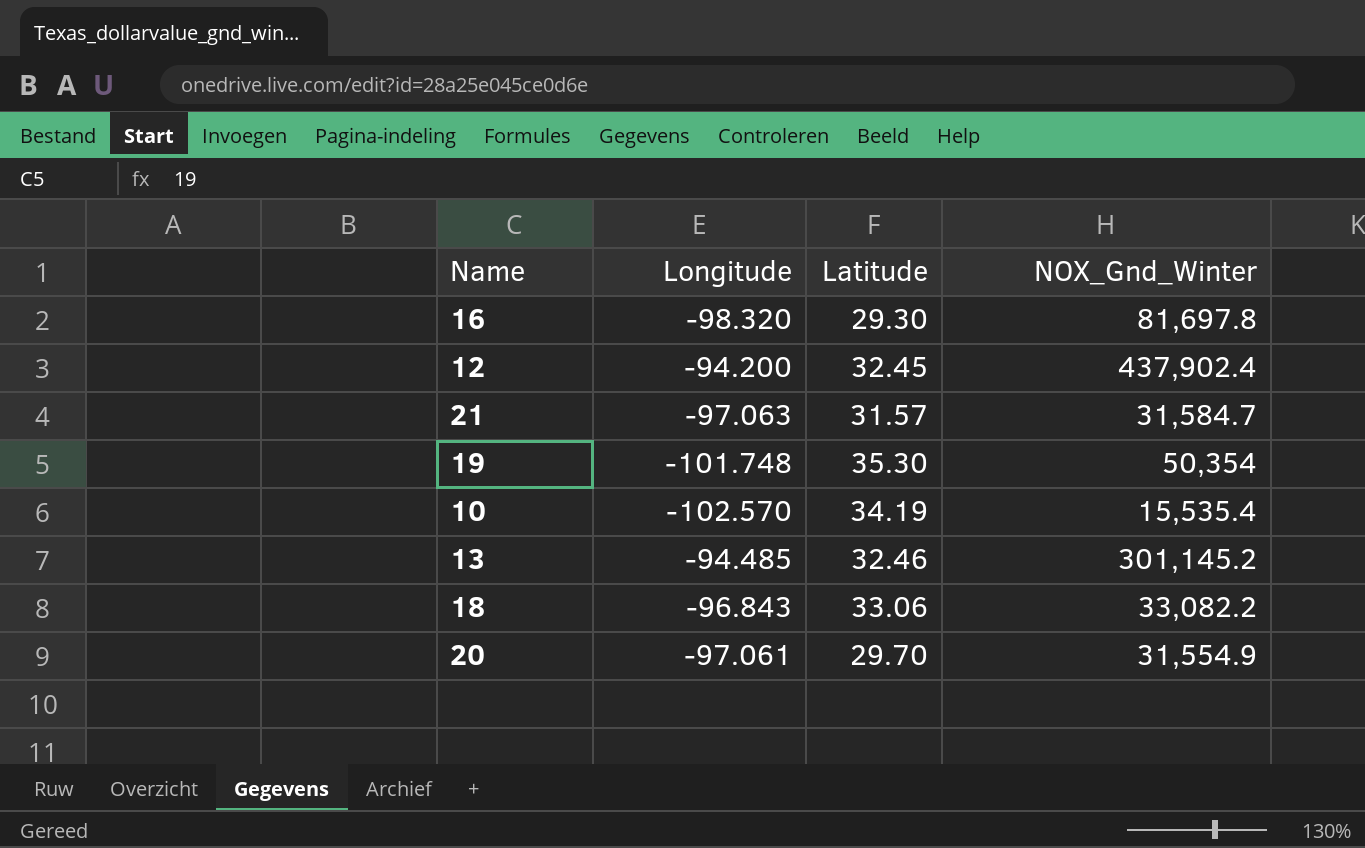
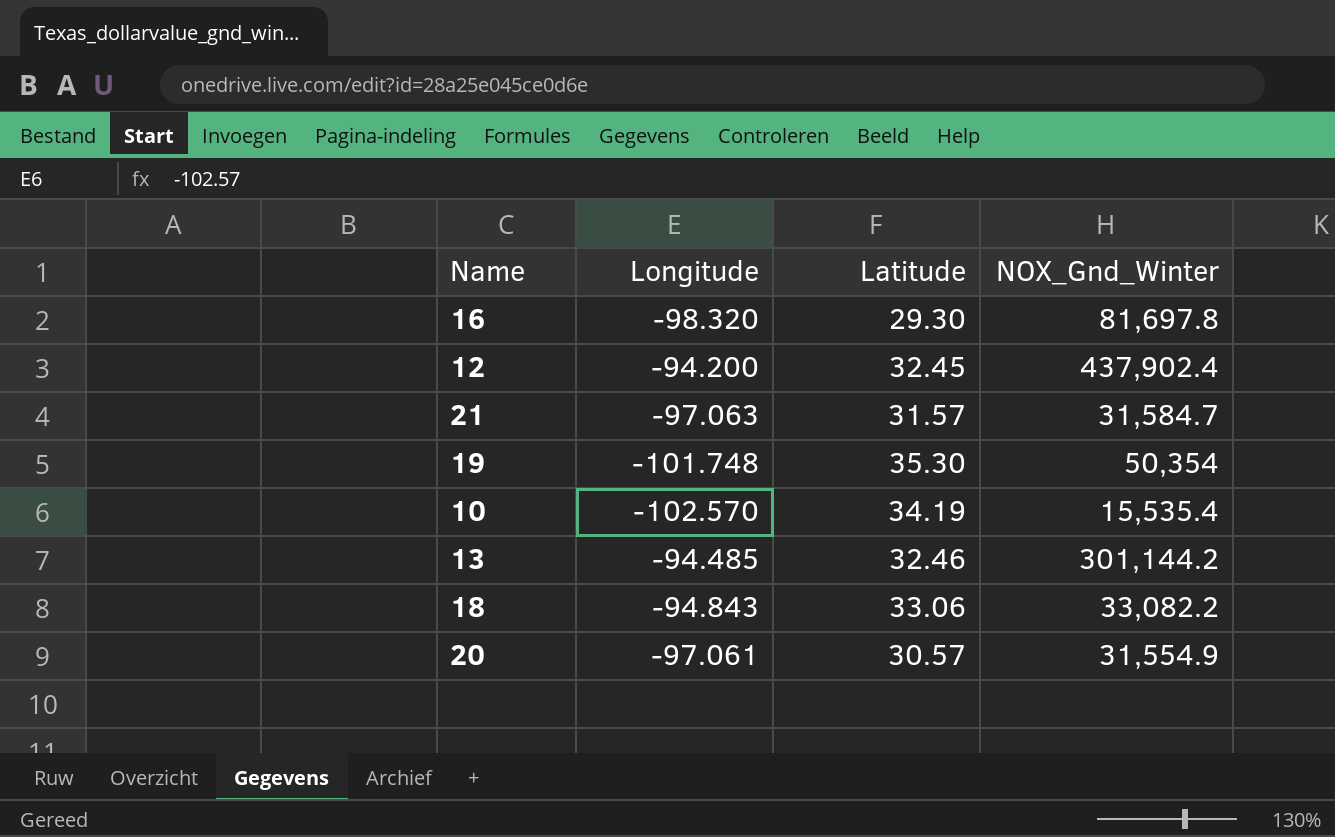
13 | NOX_Gnd_Winter: 301,145.2 -> 301,144.2
18 | Longitude: -96.843 -> -94.843
20 | Latitude: 29.70 -> 30.57

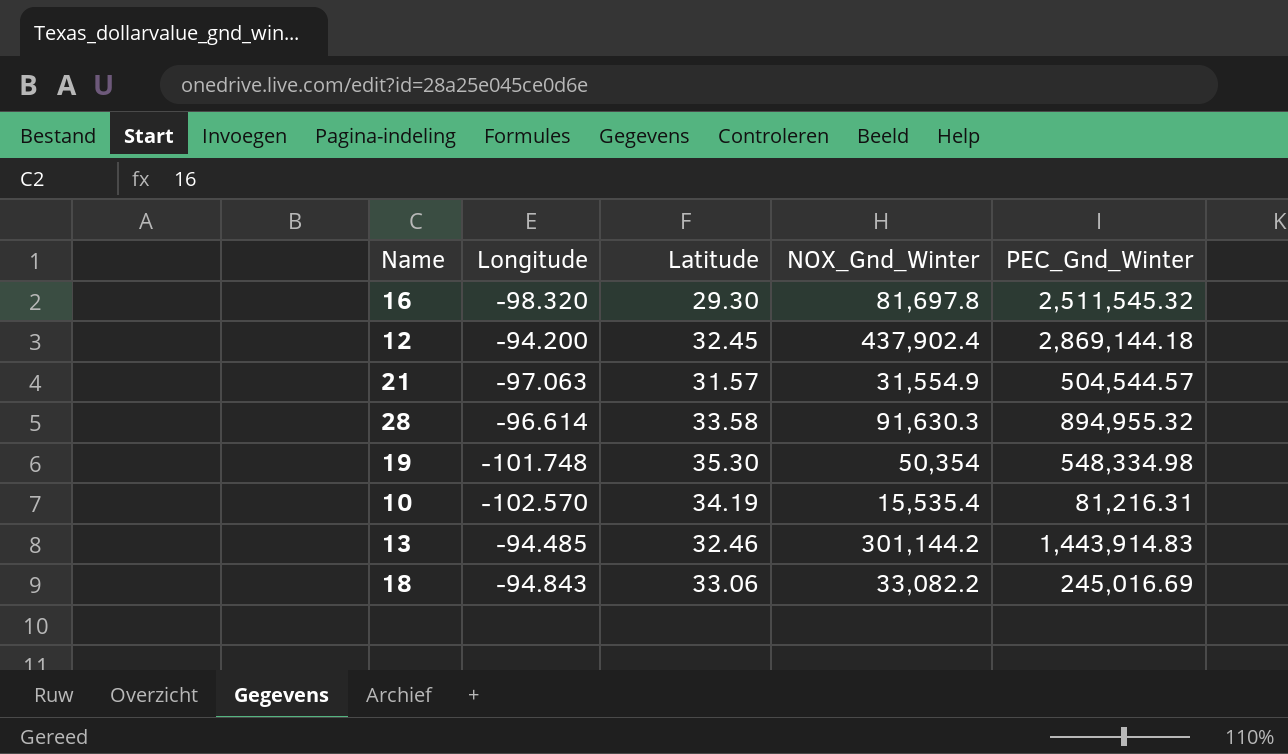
column PEC_Gnd_Winter | position: none -> 5
row 20: -97.061 | 30.57 | 31,554.9 -> none
21 | NOX_Gnd_Winter: 31,584.7 -> 31,554.9
row 28: none -> -96.614 | 33.58 | 91,630.3 | 894,955.32

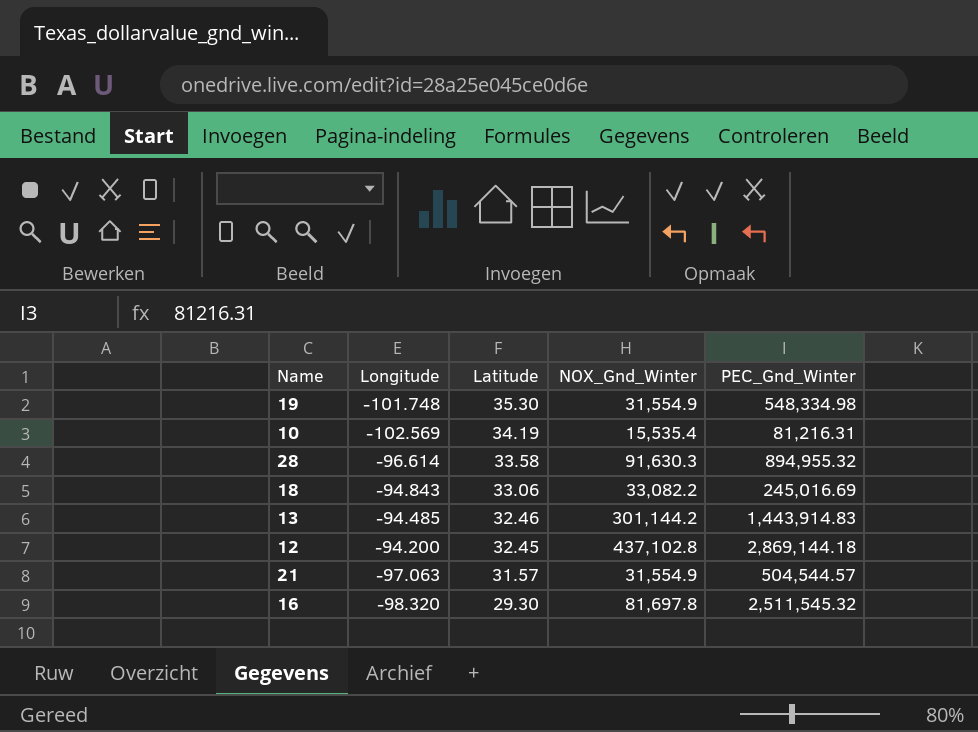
row order: none -> Latitude descending
19 | NOX_Gnd_Winter: 50,354 -> 31,554.9
10 | Longitude: -102.570 -> -102.569
12 | NOX_Gnd_Winter: 437,902.4 -> 437,102.8

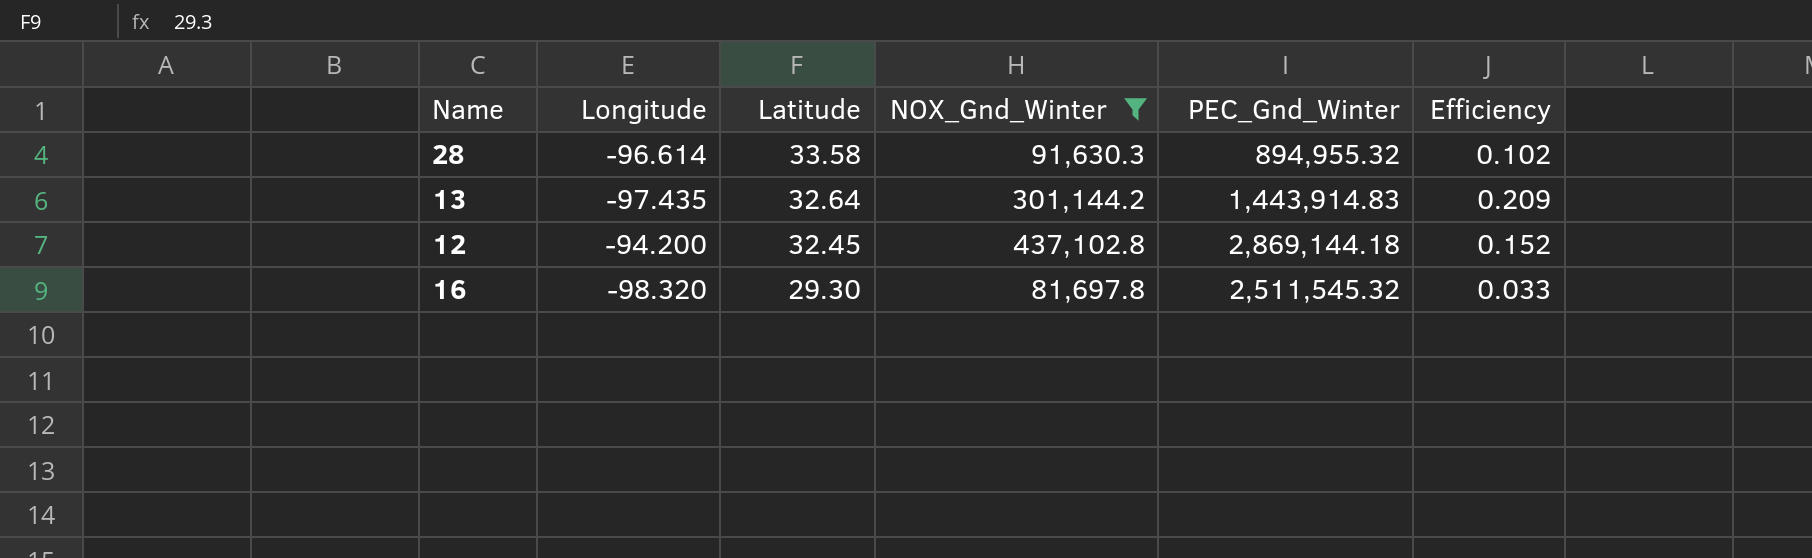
filter: none -> NOX_Gnd_Winter >= 81,697.8
column Efficiency | formula: none -> [NOX_Gnd_Winter] / [PEC_Gnd_Winter]
13 | Longitude: -94.485 -> -97.435
13 | Latitude: 32.46 -> 32.64

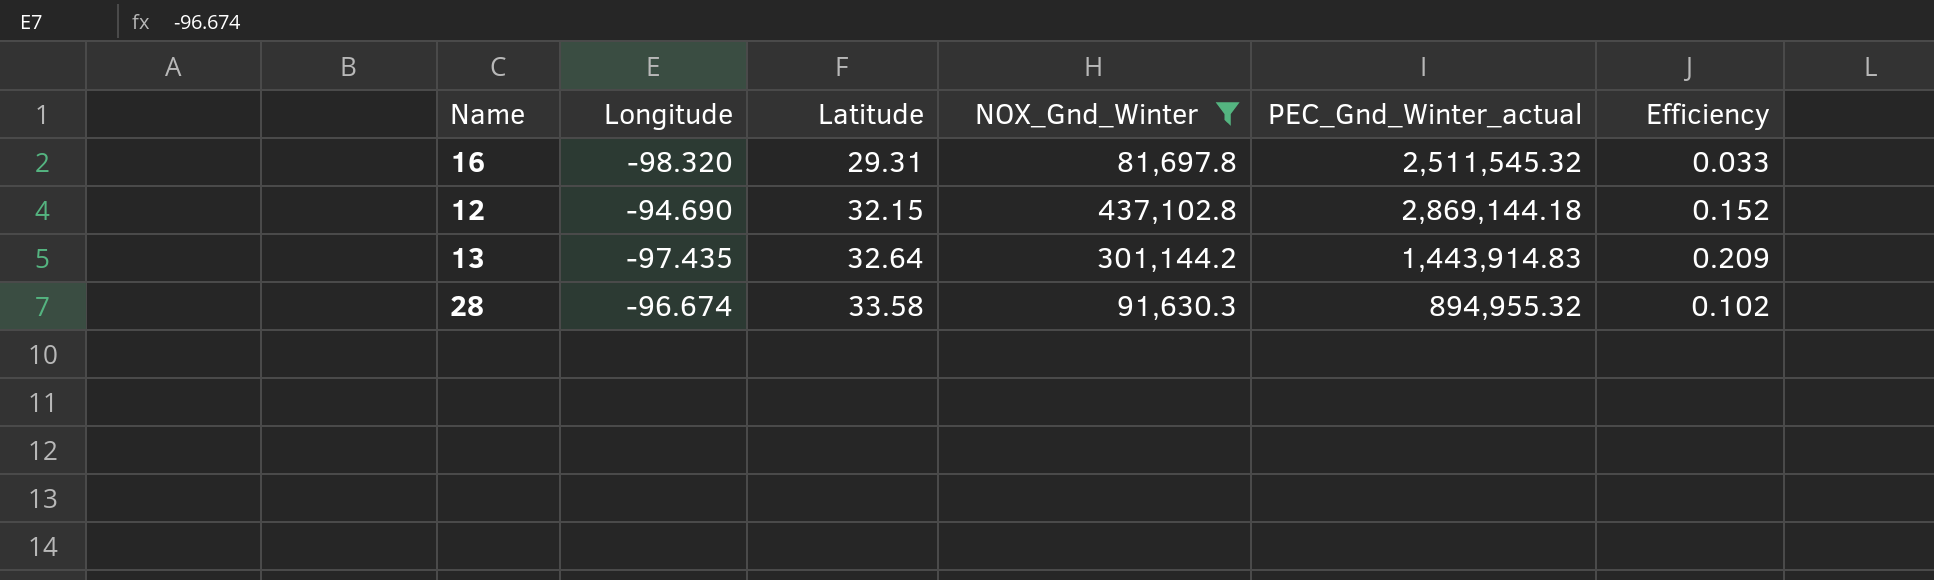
row order: Latitude descending -> Latitude ascending
column name: PEC_Gnd_Winter -> PEC_Gnd_Winter_actual
16 | Latitude: 29.30 -> 29.31
12 | Longitude: -94.200 -> -94.690
12 | Latitude: 32.45 -> 32.15
28 | Longitude: -96.614 -> -96.674

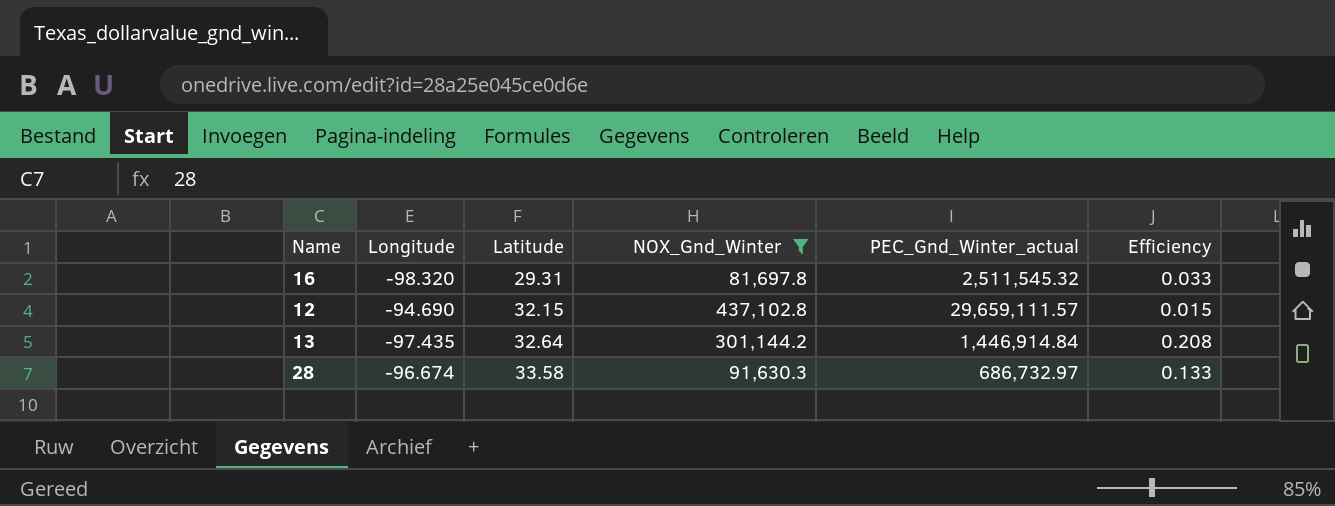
12 | PEC_Gnd_Winter_actual: 2,869,144.18 -> 29,659,111.57
12 | Efficiency: 0.152 -> 0.015
13 | PEC_Gnd_Winter_actual: 1,443,914.83 -> 1,446,914.84
13 | Efficiency: 0.209 -> 0.208
28 | PEC_Gnd_Winter_actual: 894,955.32 -> 686,732.97
28 | Efficiency: 0.102 -> 0.133

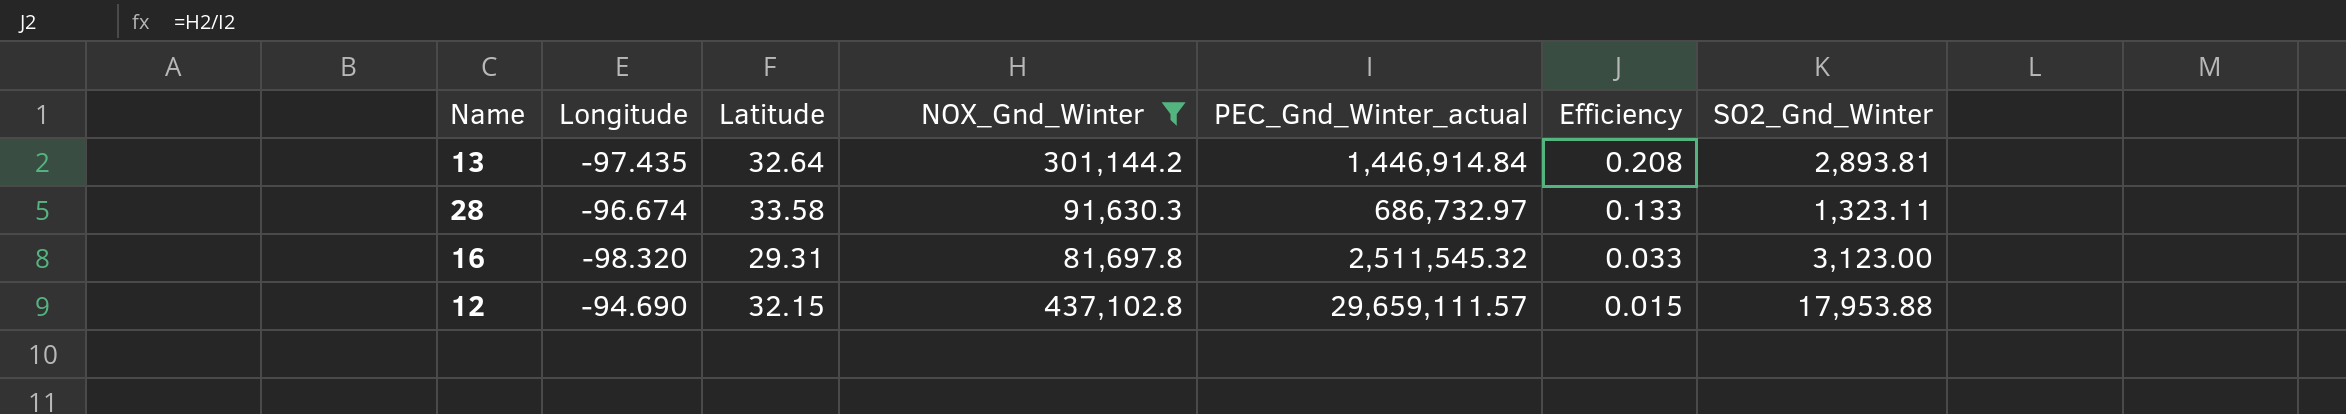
row order: Latitude ascending -> Efficiency descending
column SO2_Gnd_Winter | position: none -> 7

